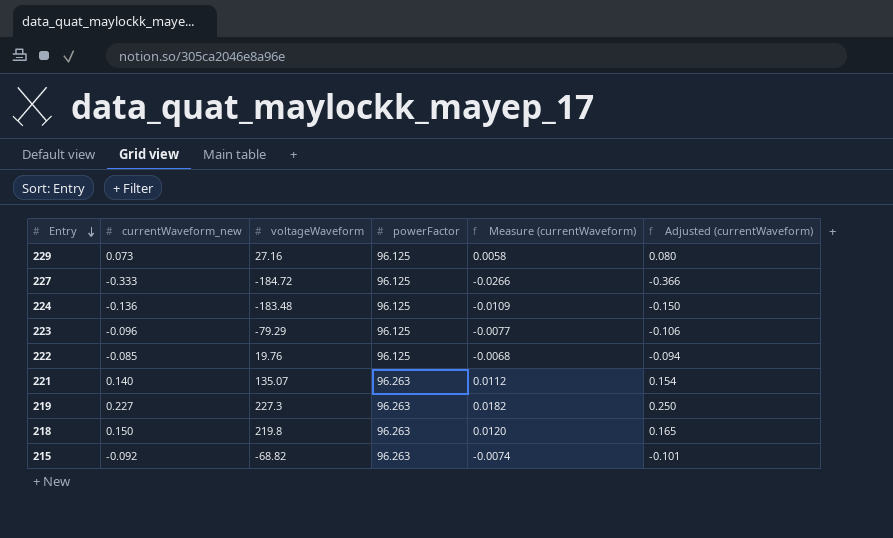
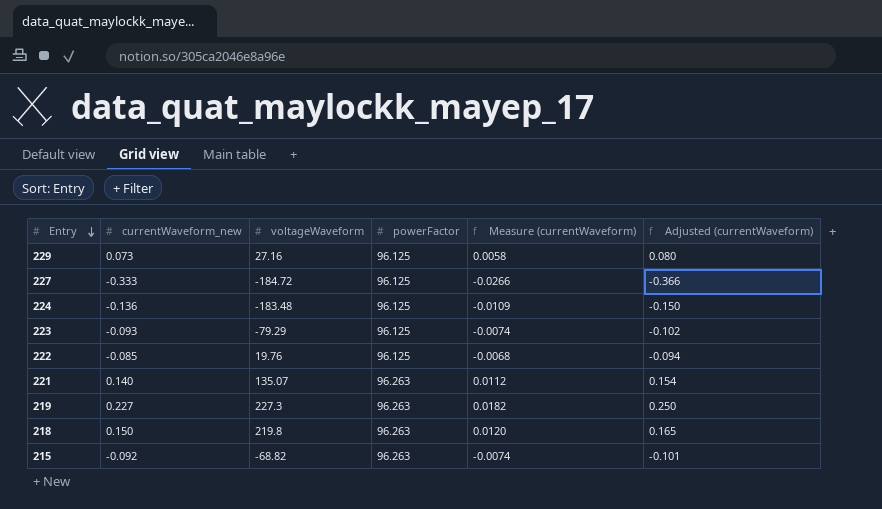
223 | currentWaveform_new: -0.096 -> -0.093
223 | Measure (currentWaveform): -0.0077 -> -0.0074
223 | Adjusted (currentWaveform): -0.106 -> -0.102

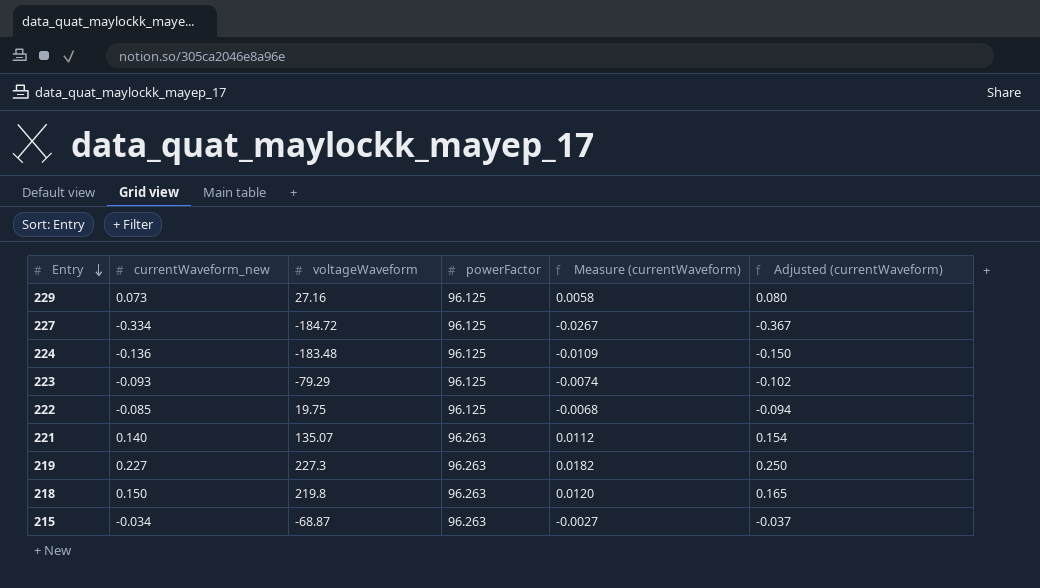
227 | currentWaveform_new: -0.333 -> -0.334
227 | Measure (currentWaveform): -0.0266 -> -0.0267
227 | Adjusted (currentWaveform): -0.366 -> -0.367
222 | voltageWaveform: 19.76 -> 19.75
215 | currentWaveform_new: -0.092 -> -0.034
215 | voltageWaveform: -68.82 -> -68.87
215 | Measure (currentWaveform): -0.0074 -> -0.0027
215 | Adjusted (currentWaveform): -0.101 -> -0.037

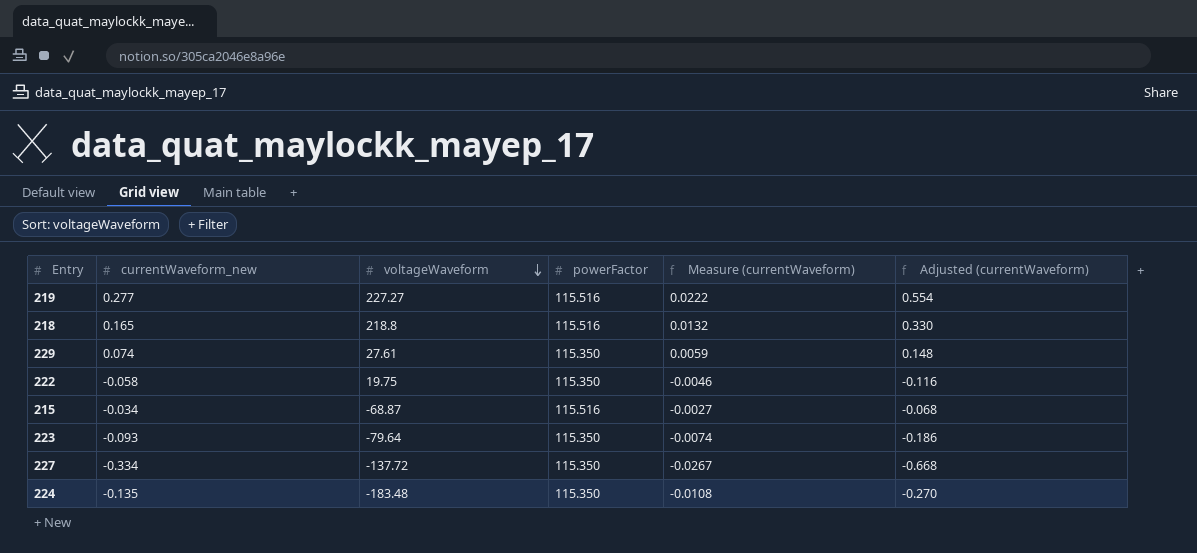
row order: Entry descending -> voltageWaveform descending
column Adjusted (currentWaveform) | formula: [currentWaveform_new] * 1.1 -> [currentWaveform_new] * 2
row 221: 0.140 | 135.07 | 96.263 | 0.0112 | 0.154 -> none
219 | currentWaveform_new: 0.227 -> 0.277
219 | voltageWaveform: 227.3 -> 227.27
219 | powerFactor: 96.263 -> 115.516
219 | Measure (currentWaveform): 0.0182 -> 0.0222
218 | currentWaveform_new: 0.150 -> 0.165
218 | voltageWaveform: 219.8 -> 218.8
218 | powerFactor: 96.263 -> 115.516
218 | Measure (currentWaveform): 0.0120 -> 0.0132
229 | currentWaveform_new: 0.073 -> 0.074
229 | voltageWaveform: 27.16 -> 27.61
229 | powerFactor: 96.125 -> 115.350
229 | Measure (currentWaveform): 0.0058 -> 0.0059
222 | currentWaveform_new: -0.085 -> -0.058
222 | powerFactor: 96.125 -> 115.350
222 | Measure (currentWaveform): -0.0068 -> -0.0046
215 | powerFactor: 96.263 -> 115.516
223 | voltageWaveform: -79.29 -> -79.64
223 | powerFactor: 96.125 -> 115.350
227 | voltageWaveform: -184.72 -> -137.72
227 | powerFactor: 96.125 -> 115.350
224 | currentWaveform_new: -0.136 -> -0.135
224 | powerFactor: 96.125 -> 115.350
224 | Measure (currentWaveform): -0.0109 -> -0.0108

